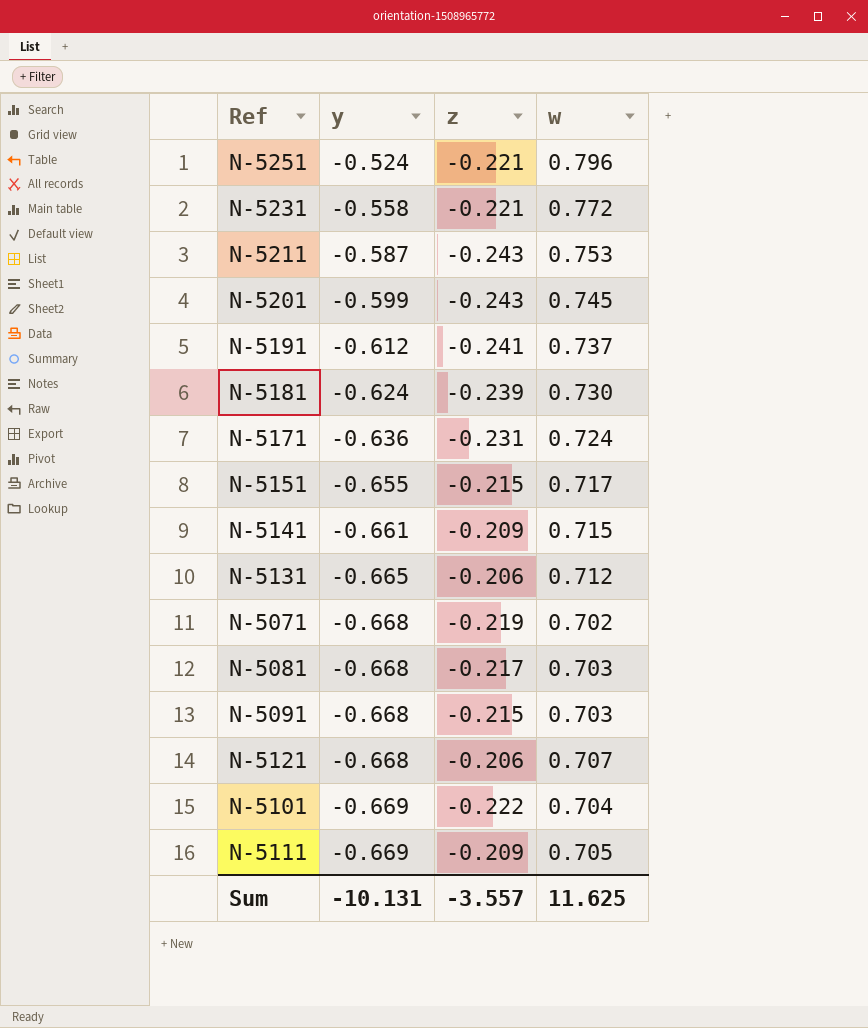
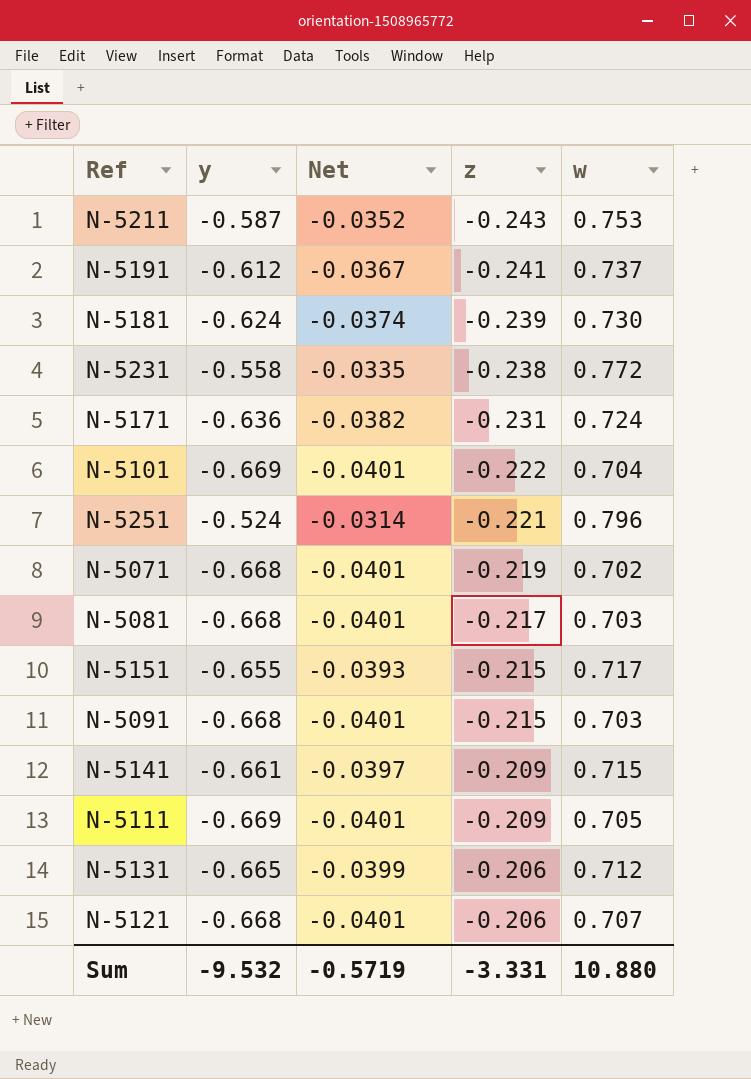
row order: y descending -> z ascending
column Net | formula: none -> [y] * 0.06
row N-5201: -0.599 | -0.243 | 0.745 -> none
N-5231 | z: -0.221 -> -0.238
Sum | y: -10.131 -> -9.532
Sum | z: -3.557 -> -3.331
Sum | w: 11.625 -> 10.880

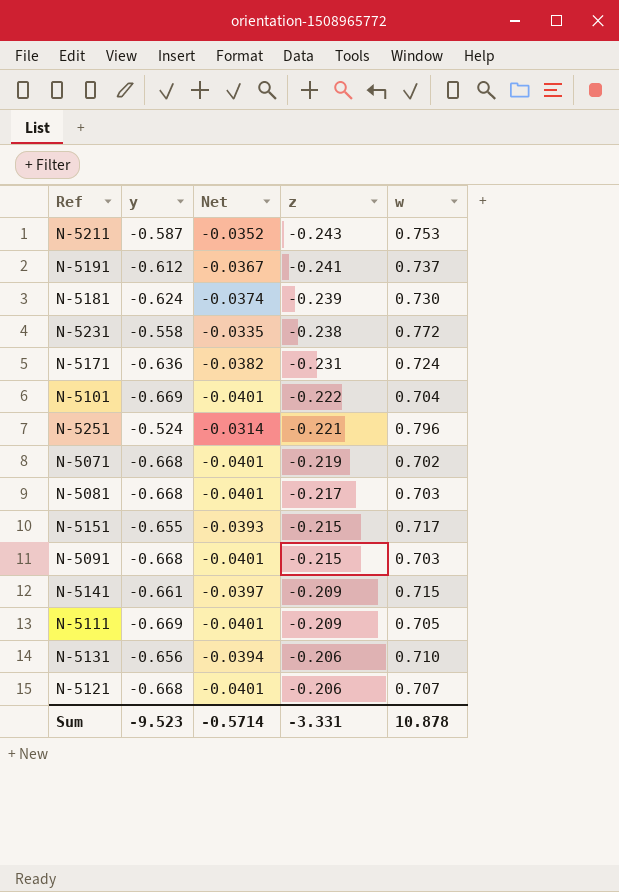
N-5131 | y: -0.665 -> -0.656
N-5131 | Net: -0.0399 -> -0.0394
N-5131 | w: 0.712 -> 0.710
Sum | y: -9.532 -> -9.523
Sum | Net: -0.5719 -> -0.5714
Sum | w: 10.880 -> 10.878

